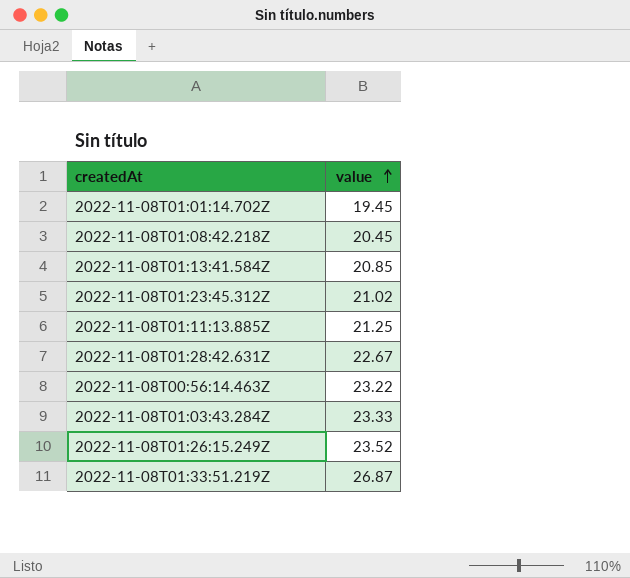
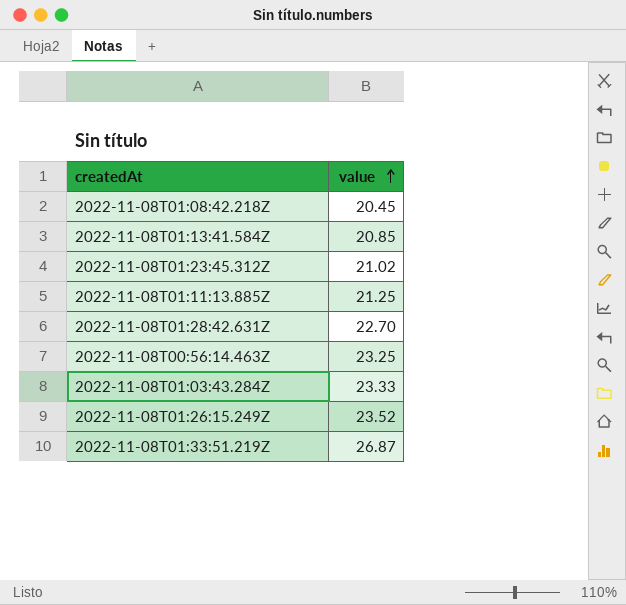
row 2022-11-08T01:01:14.702Z: 19.45 -> none
2022-11-08T01:28:42.631Z | value: 22.67 -> 22.70
2022-11-08T00:56:14.463Z | value: 23.22 -> 23.25

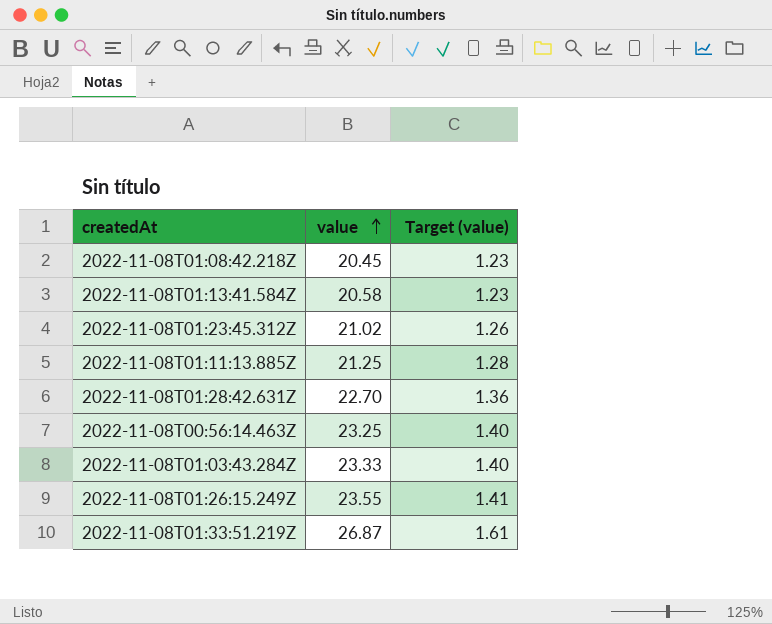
column Target (value) | formula: none -> [value] * 0.06
2022-11-08T01:13:41.584Z | value: 20.85 -> 20.58
2022-11-08T01:26:15.249Z | value: 23.52 -> 23.55

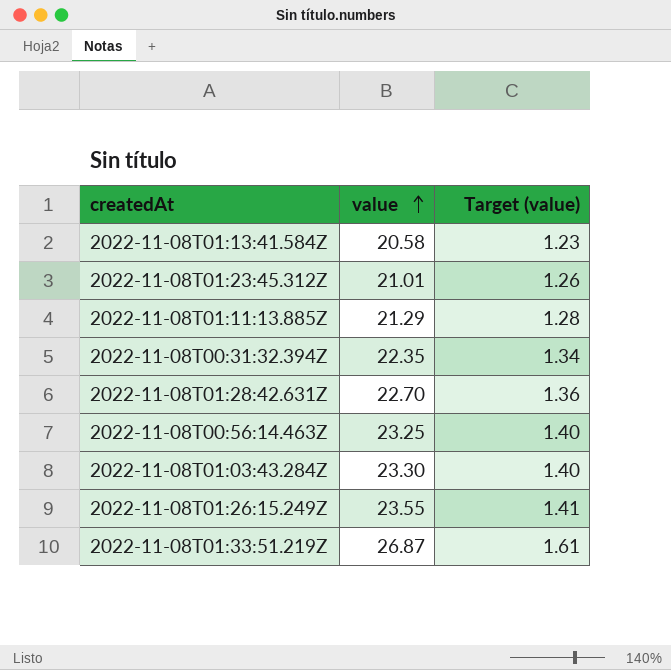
row 2022-11-08T01:08:42.218Z: 20.45 | 1.23 -> none
2022-11-08T01:23:45.312Z | value: 21.02 -> 21.01
2022-11-08T01:11:13.885Z | value: 21.25 -> 21.29
row 2022-11-08T00:31:32.394Z: none -> 22.35 | 1.34
2022-11-08T01:03:43.284Z | value: 23.33 -> 23.30

